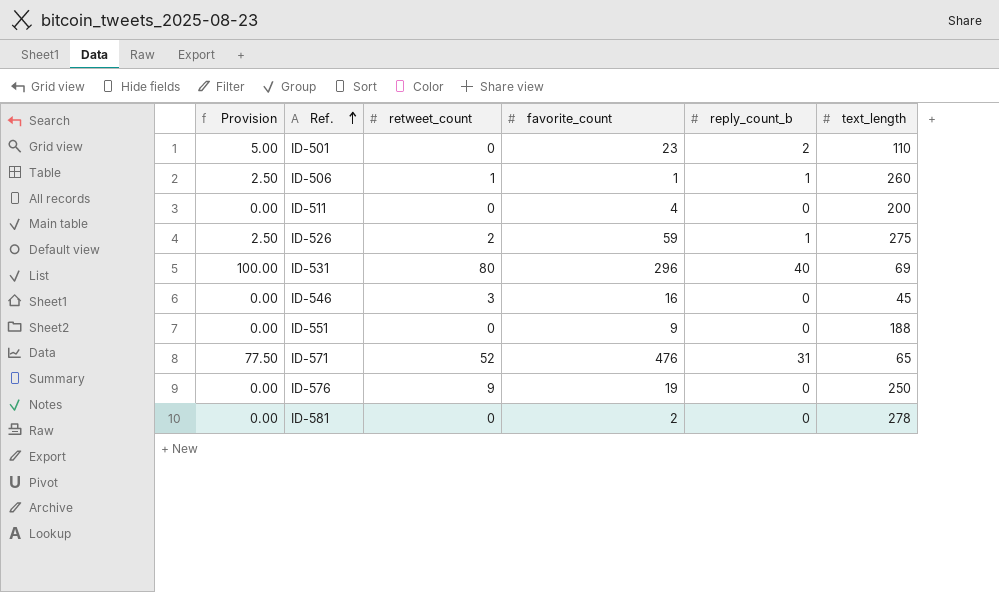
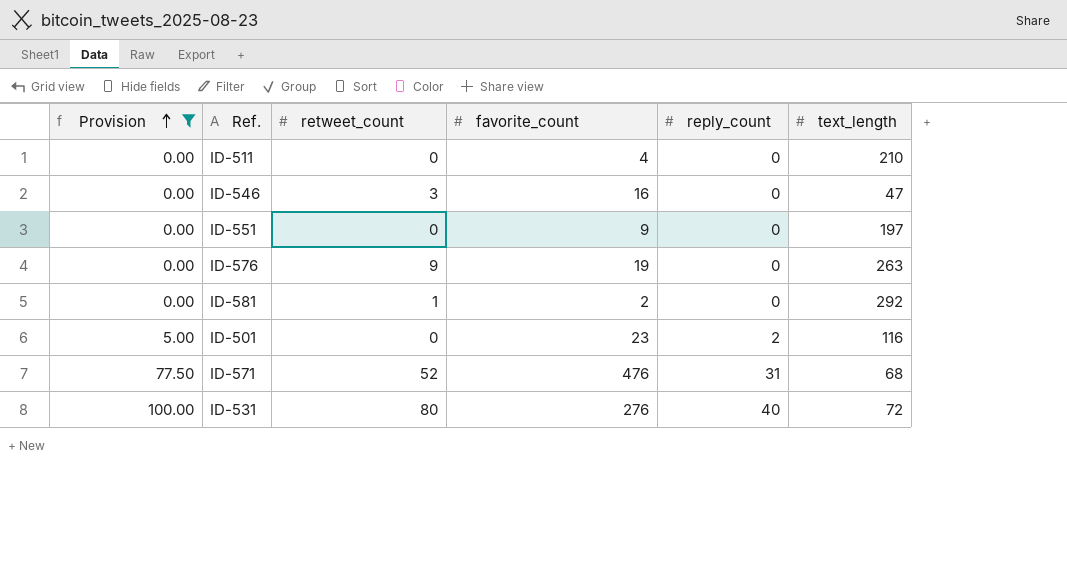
filter: none -> Provision != 2.50
row order: Ref. ascending -> Provision ascending
column name: reply_count_b -> reply_count
ID-511 | text_length: 200 -> 210
ID-546 | text_length: 45 -> 47
ID-551 | text_length: 188 -> 197
ID-576 | text_length: 250 -> 263
ID-581 | retweet_count: 0 -> 1
ID-581 | text_length: 278 -> 292
ID-501 | text_length: 110 -> 116
ID-571 | text_length: 65 -> 68
ID-531 | favorite_count: 296 -> 276
ID-531 | text_length: 69 -> 72

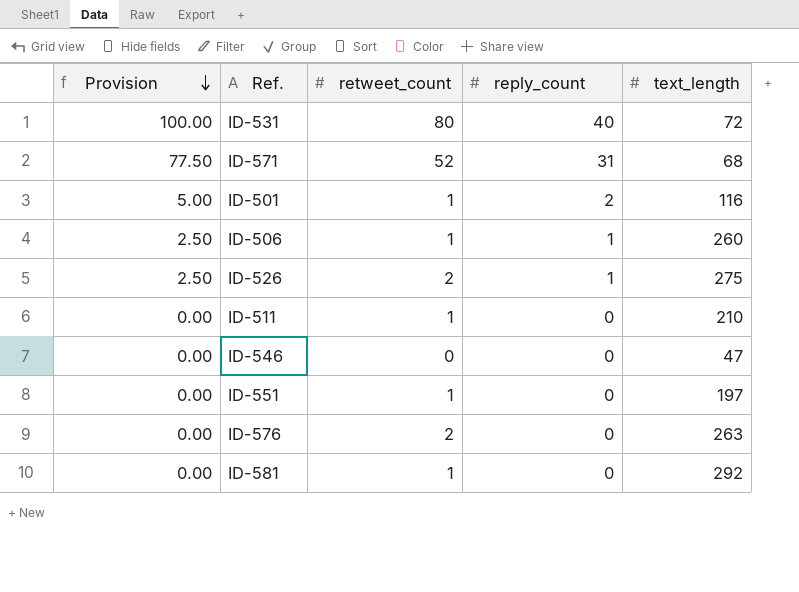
filter: Provision != 2.50 -> none
row order: Provision ascending -> Provision descending
column favorite_count | position: 4 -> none
ID-501 | retweet_count: 0 -> 1
ID-511 | retweet_count: 0 -> 1
ID-546 | retweet_count: 3 -> 0
ID-551 | retweet_count: 0 -> 1
ID-576 | retweet_count: 9 -> 2

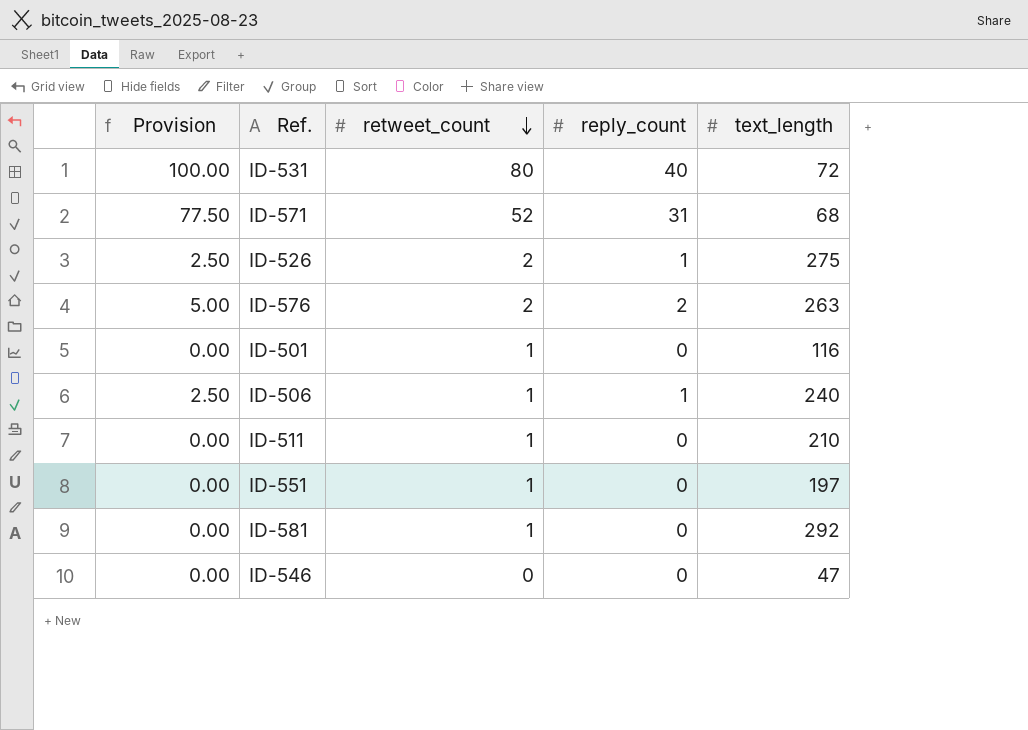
row order: Provision descending -> retweet_count descending
ID-576 | Provision: 0.00 -> 5.00
ID-576 | reply_count: 0 -> 2
ID-501 | Provision: 5.00 -> 0.00
ID-501 | reply_count: 2 -> 0
ID-506 | text_length: 260 -> 240

